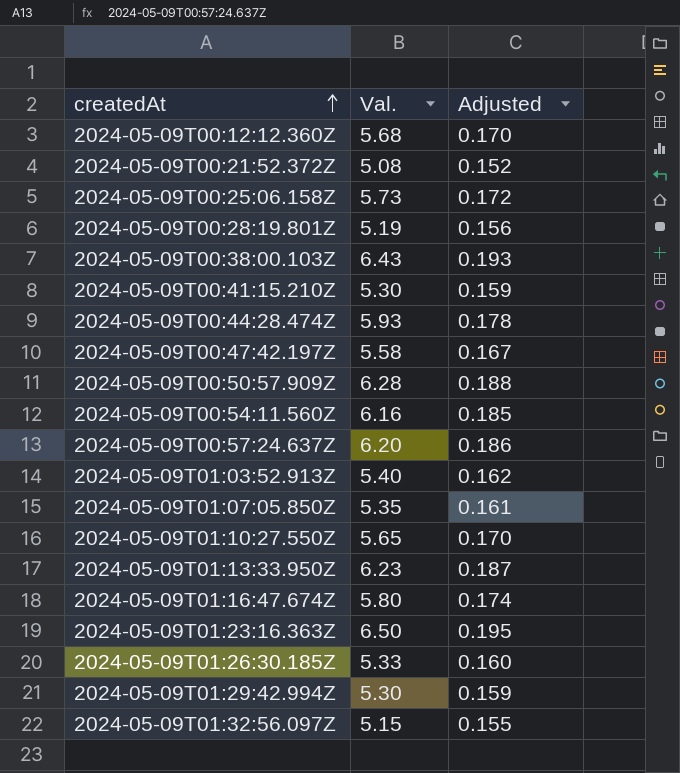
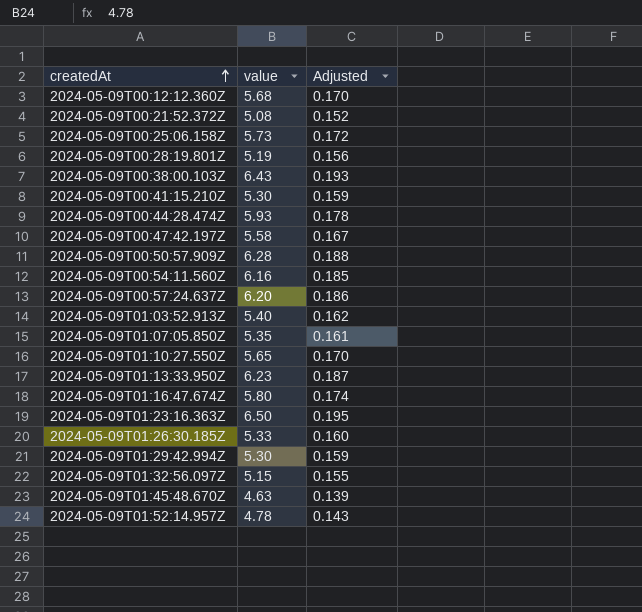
column name: Val. -> value
row 2024-05-09T01:45:48.670Z: none -> 4.63 | 0.139
row 2024-05-09T01:52:14.957Z: none -> 4.78 | 0.143

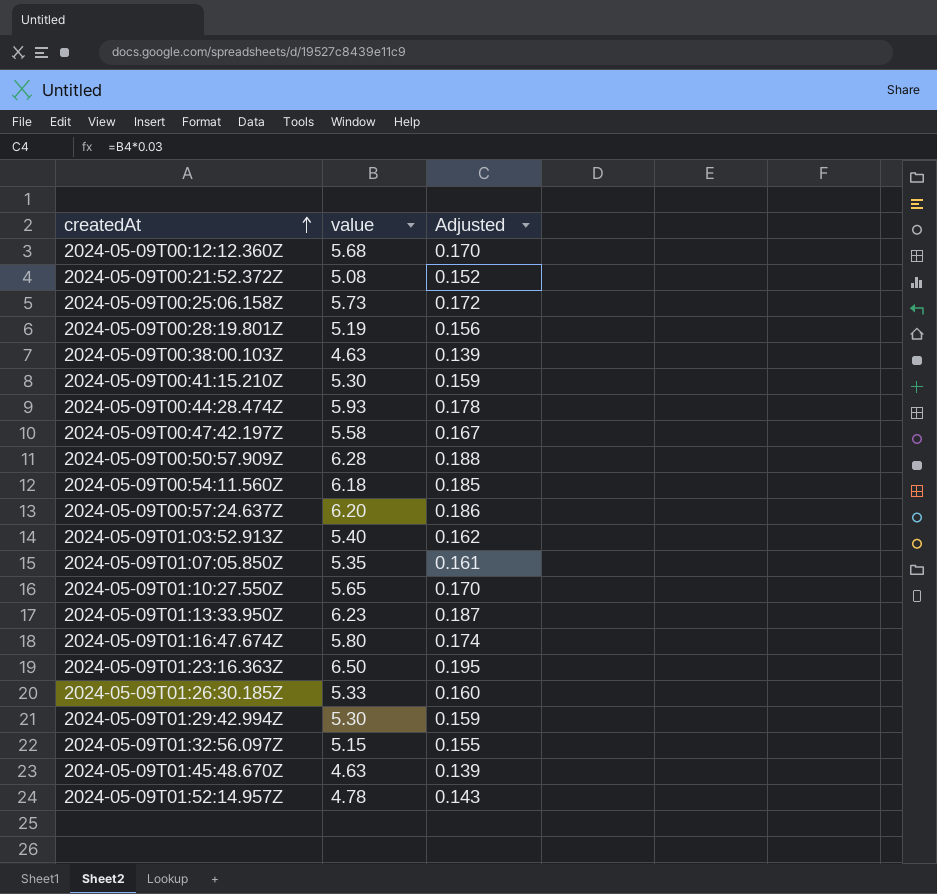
2024-05-09T00:38:00.103Z | value: 6.43 -> 4.63
2024-05-09T00:38:00.103Z | Adjusted: 0.193 -> 0.139
2024-05-09T00:54:11.560Z | value: 6.16 -> 6.18

